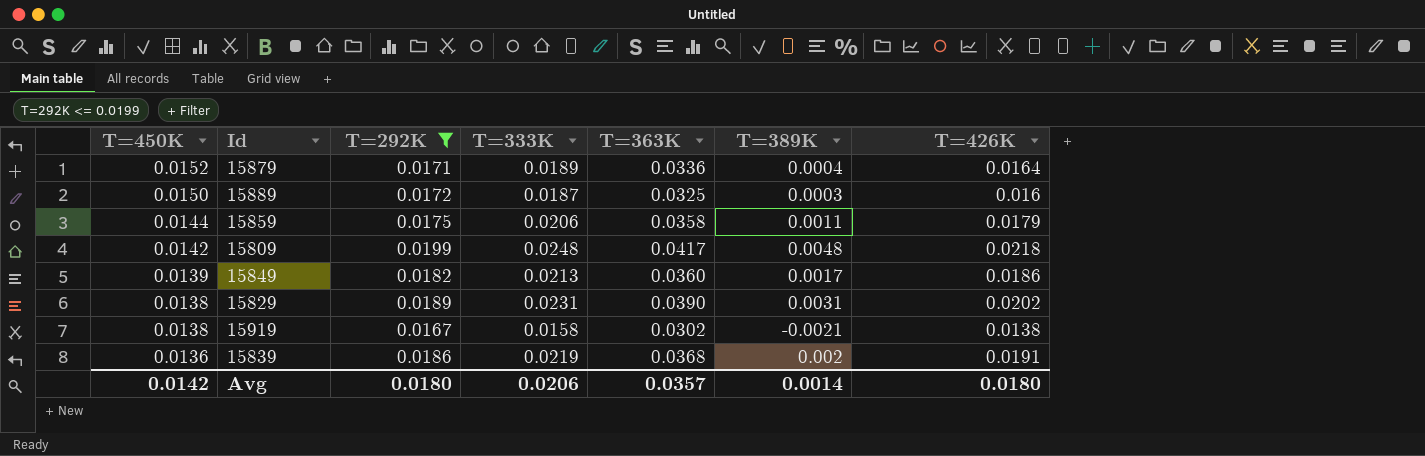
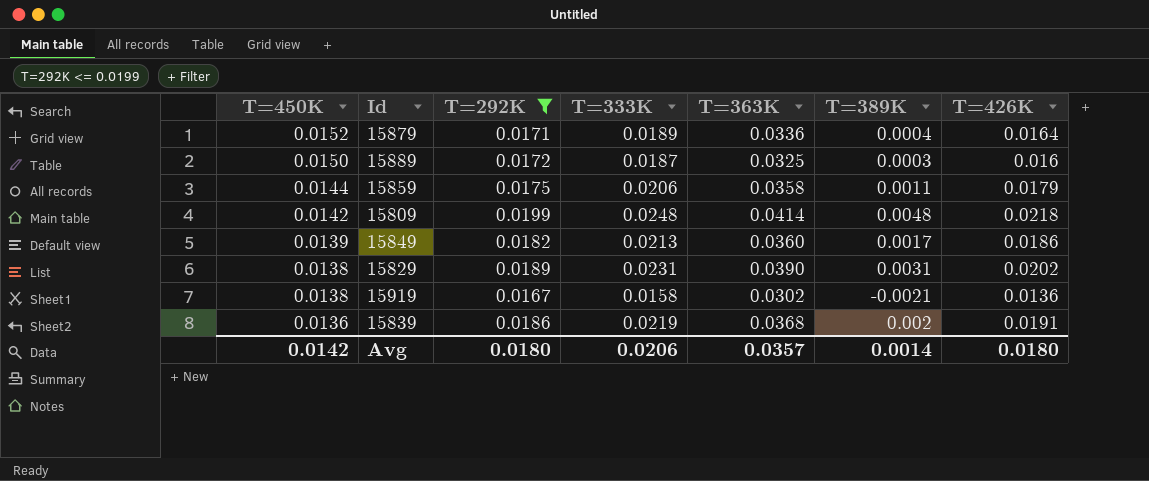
15809 | T=363K: 0.0417 -> 0.0414
15919 | T=426K: 0.0138 -> 0.0136

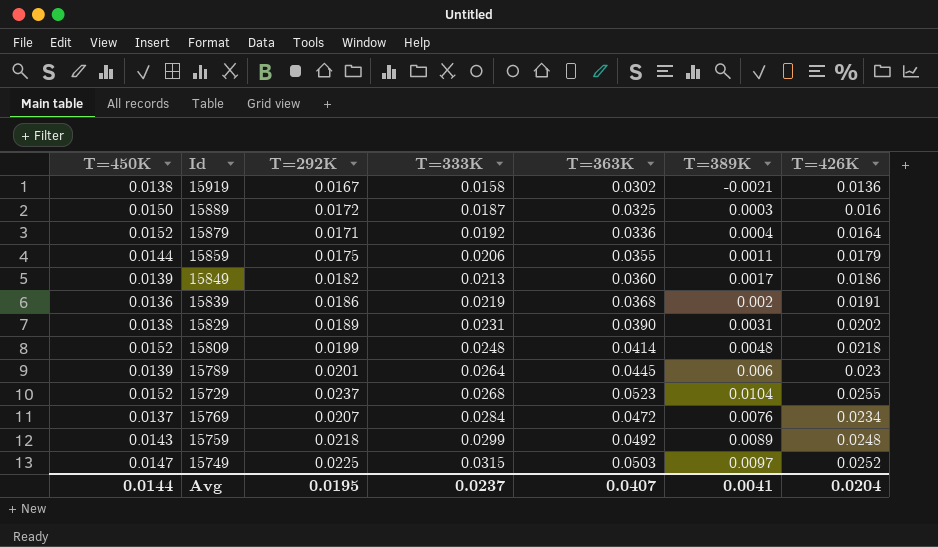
filter: T=292K <= 0.0199 -> none
row order: T=450K descending -> T=333K ascending
15879 | T=333K: 0.0189 -> 0.0192
15859 | T=363K: 0.0358 -> 0.0355
15809 | T=450K: 0.0142 -> 0.0152
Avg | T=450K: 0.0142 -> 0.0144
Avg | T=292K: 0.0180 -> 0.0195
Avg | T=333K: 0.0206 -> 0.0237
Avg | T=363K: 0.0357 -> 0.0407
Avg | T=389K: 0.0014 -> 0.0041
Avg | T=426K: 0.0180 -> 0.0204

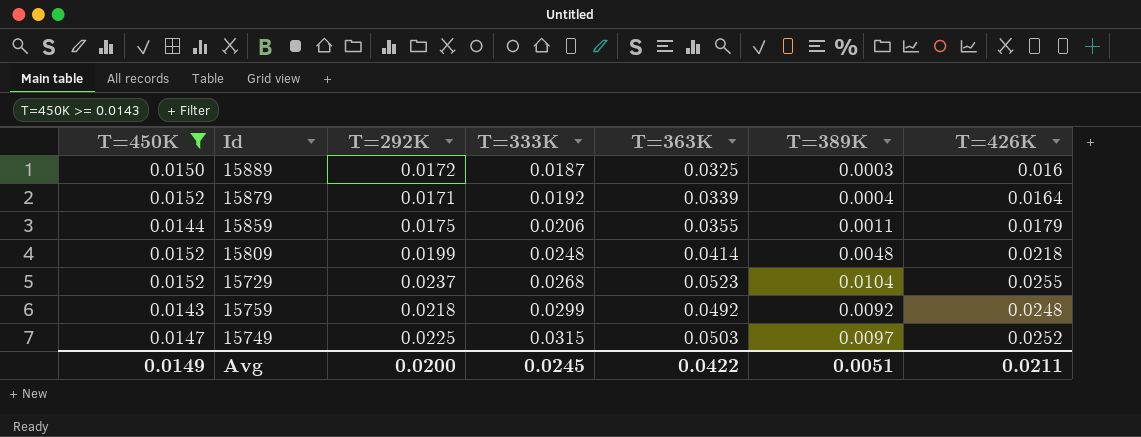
filter: none -> T=450K >= 0.0143
15879 | T=363K: 0.0336 -> 0.0339
15759 | T=389K: 0.0089 -> 0.0092
Avg | T=450K: 0.0144 -> 0.0149
Avg | T=292K: 0.0195 -> 0.0200
Avg | T=333K: 0.0237 -> 0.0245
Avg | T=363K: 0.0407 -> 0.0422
Avg | T=389K: 0.0041 -> 0.0051
Avg | T=426K: 0.0204 -> 0.0211

